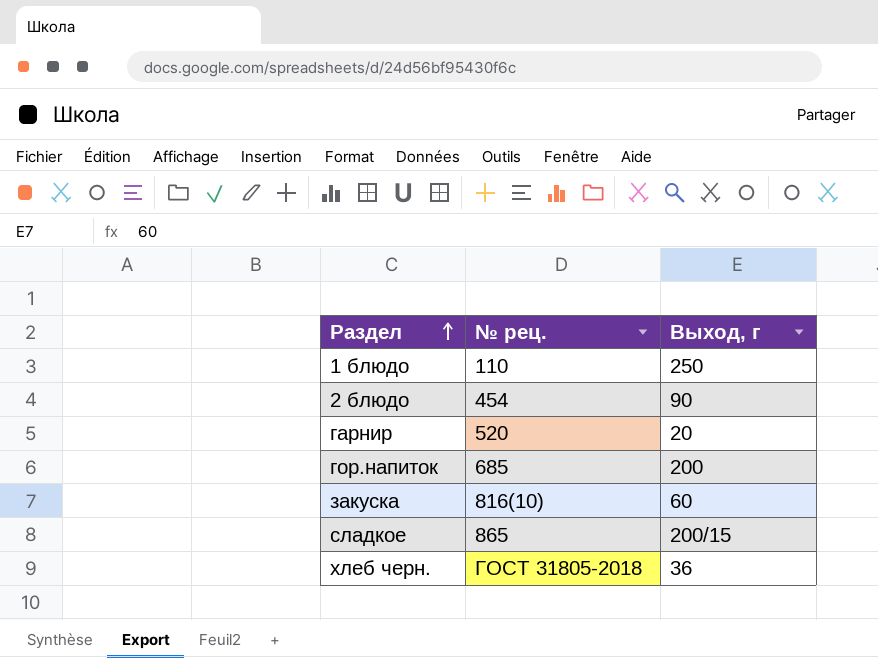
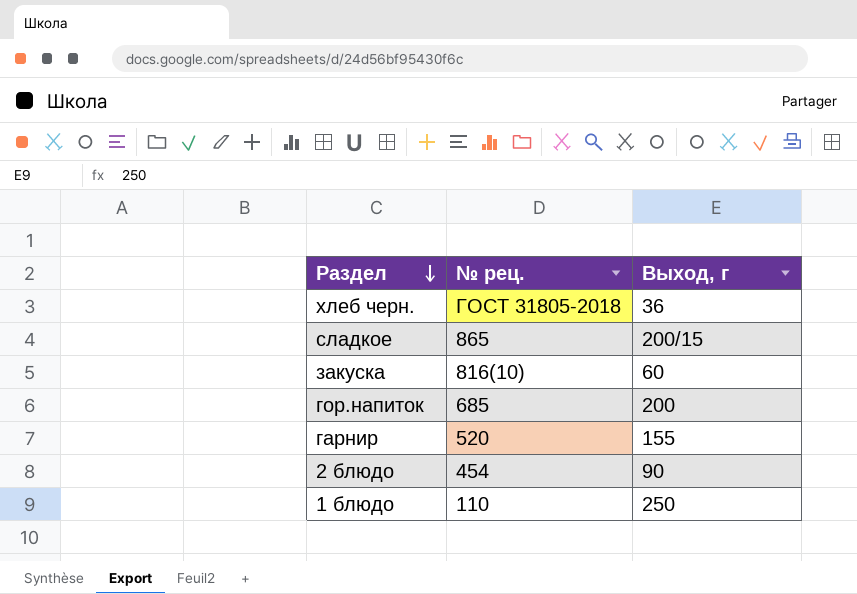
row order: Раздел ascending -> Раздел descending
гарнир | Выход, г: 20 -> 155

